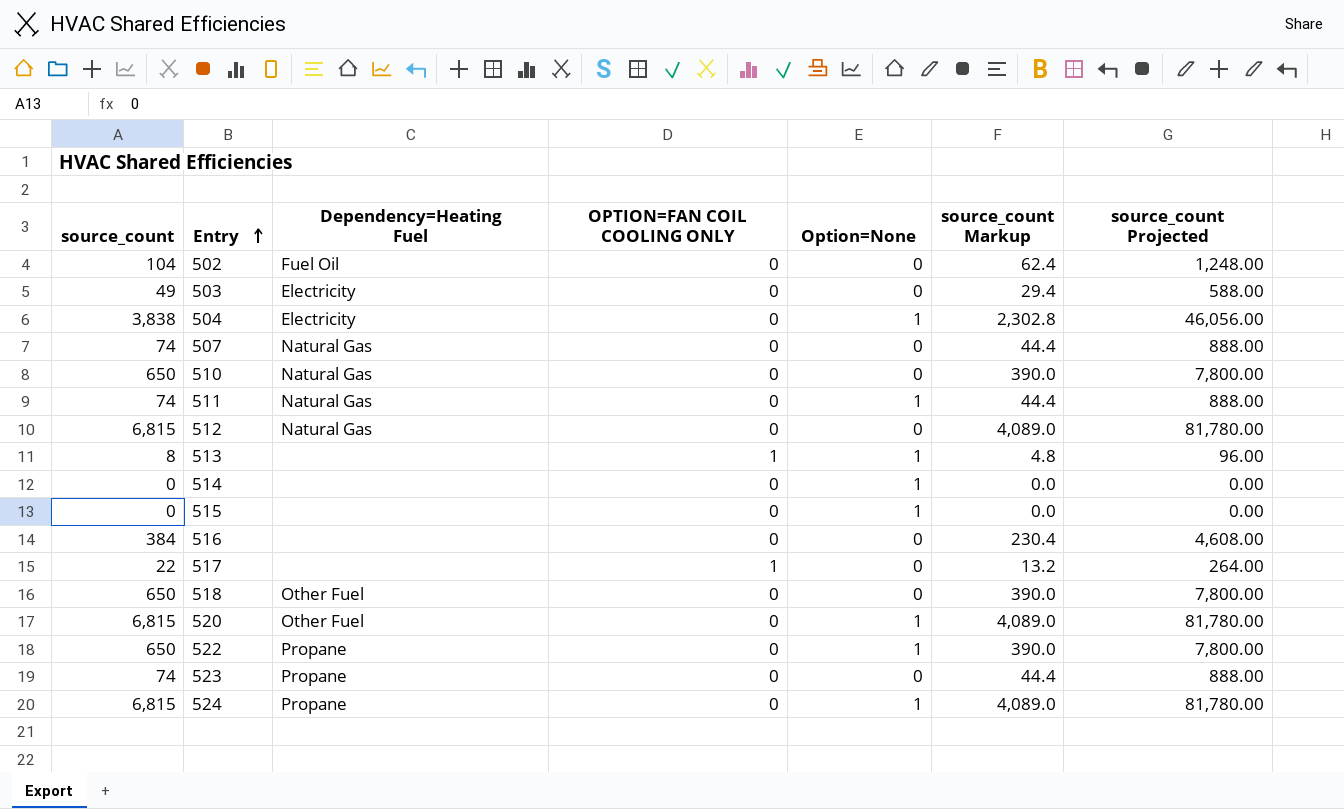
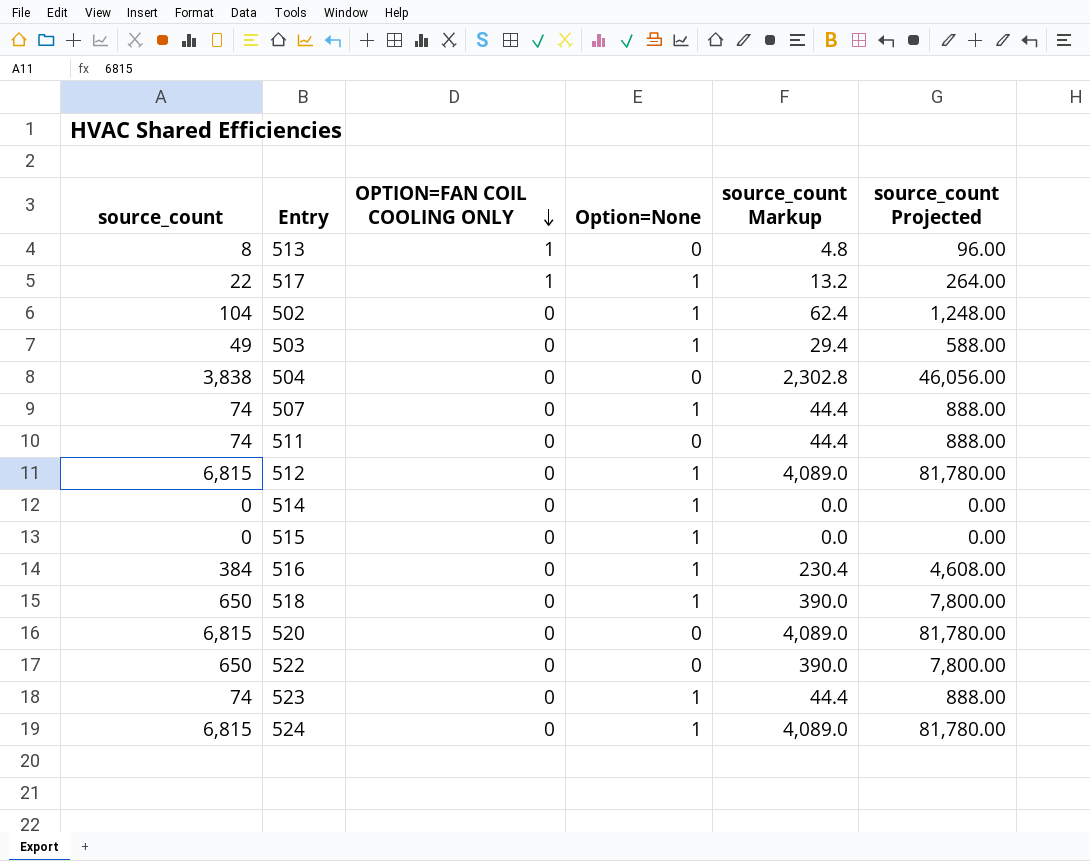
row order: Entry ascending -> OPTION=FAN COIL COOLING ONLY descending
column Dependency=Heating Fuel | position: 3 -> none
row 510: 650 | Natural Gas | 0 | 0 | 390.0 | 7,800.00 -> none
513 | Option=None: 1 -> 0
517 | Option=None: 0 -> 1
502 | Option=None: 0 -> 1
503 | Option=None: 0 -> 1
504 | Option=None: 1 -> 0
507 | Option=None: 0 -> 1
511 | Option=None: 1 -> 0
512 | Option=None: 0 -> 1
516 | Option=None: 0 -> 1
518 | Option=None: 0 -> 1
520 | Option=None: 1 -> 0
522 | Option=None: 1 -> 0
523 | Option=None: 0 -> 1

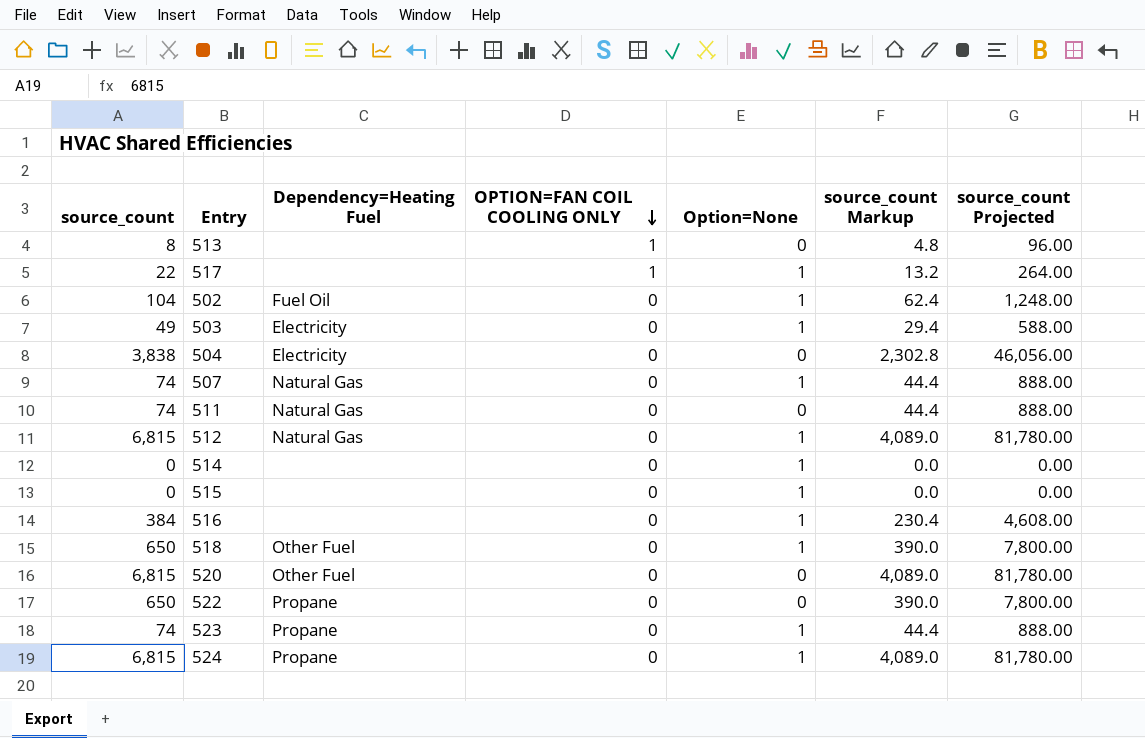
column Dependency=Heating Fuel | position: none -> 3

